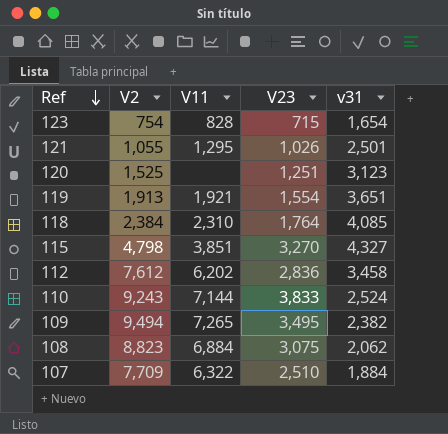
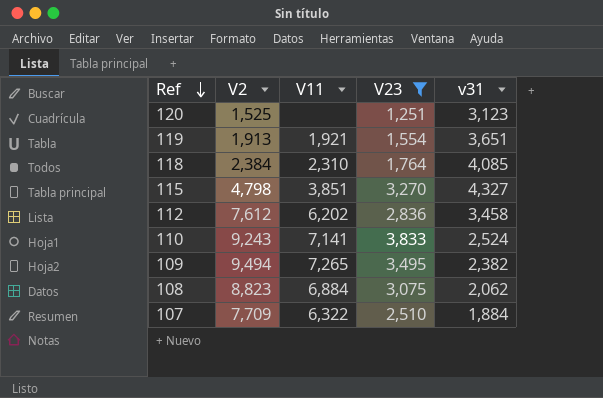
filter: none -> V23 >= 1,251
110 | V11: 7,144 -> 7,141

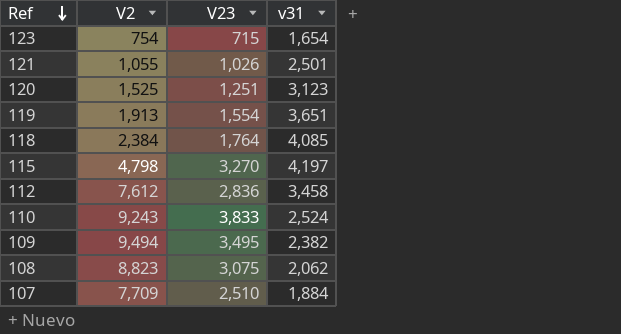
filter: V23 >= 1,251 -> none
column V11 | position: 3 -> none
115 | v31: 4,327 -> 4,197

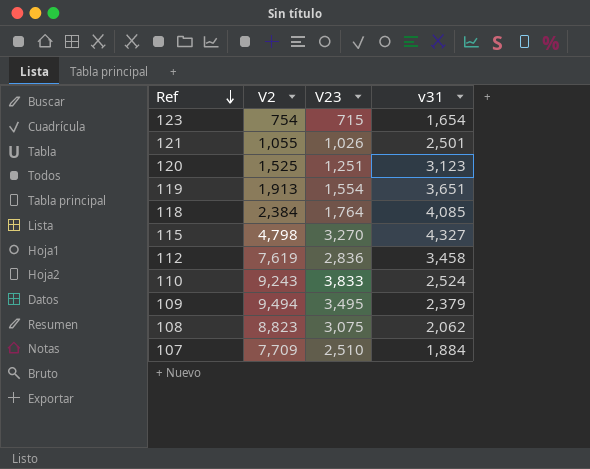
115 | v31: 4,197 -> 4,327
112 | V2: 7,612 -> 7,619
109 | v31: 2,382 -> 2,379

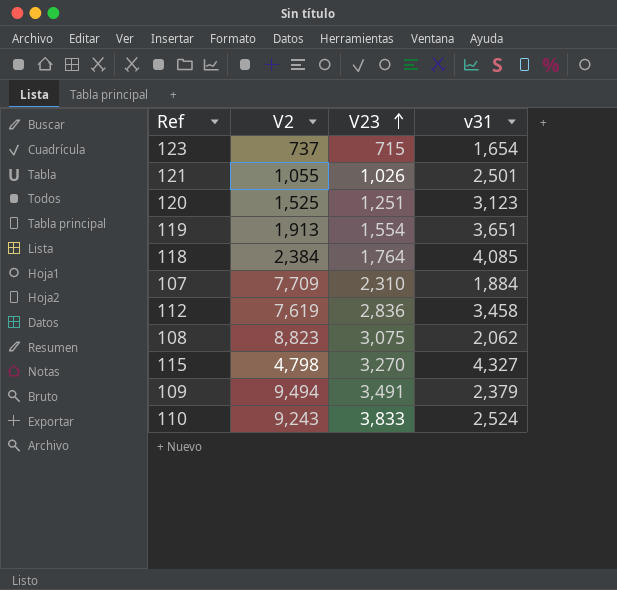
row order: Ref descending -> V23 ascending
123 | V2: 754 -> 737
107 | V23: 2,510 -> 2,310
109 | V23: 3,495 -> 3,491

